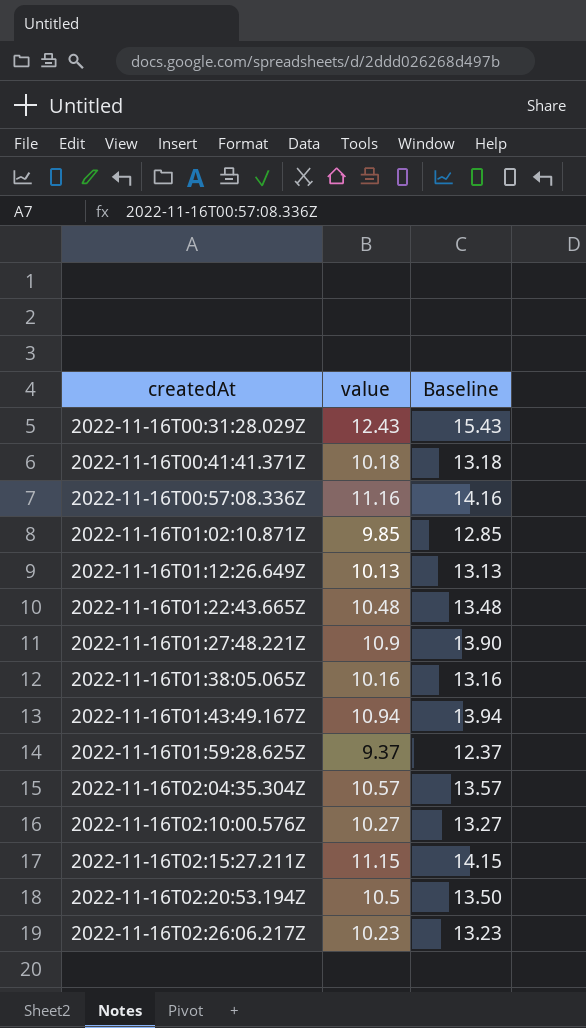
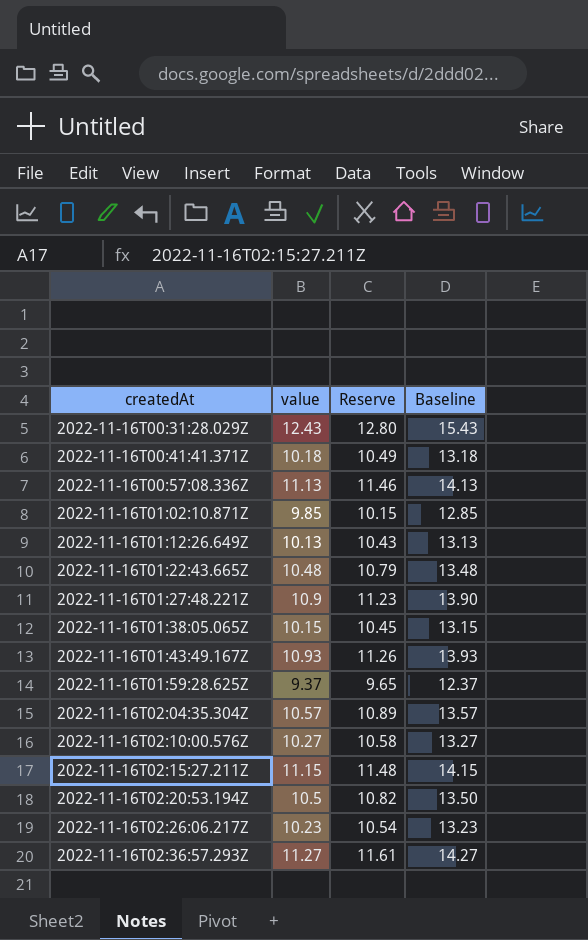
column Reserve | formula: none -> [value] * 1.03
2022-11-16T00:57:08.336Z | value: 11.16 -> 11.13
2022-11-16T00:57:08.336Z | Baseline: 14.16 -> 14.13
2022-11-16T01:38:05.065Z | value: 10.16 -> 10.15
2022-11-16T01:38:05.065Z | Baseline: 13.16 -> 13.15
2022-11-16T01:43:49.167Z | value: 10.94 -> 10.93
2022-11-16T01:43:49.167Z | Baseline: 13.94 -> 13.93
row 2022-11-16T02:36:57.293Z: none -> 11.27 | 11.61 | 14.27

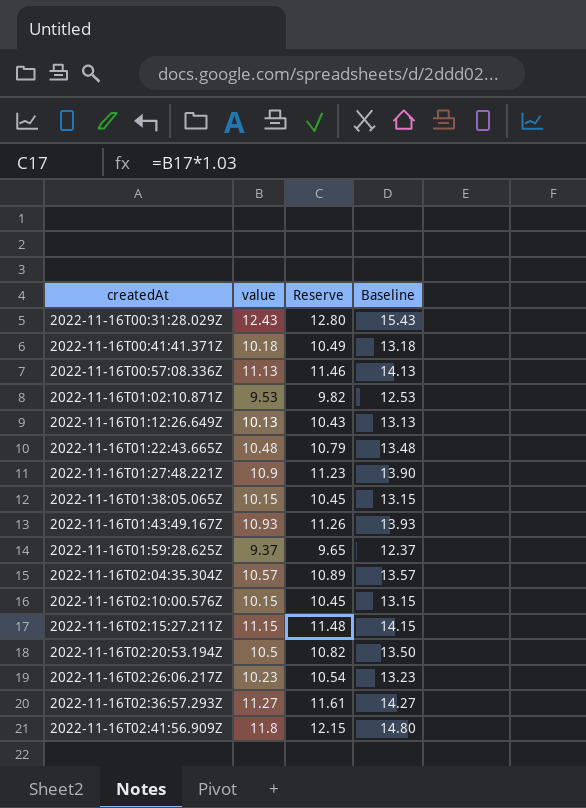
2022-11-16T01:02:10.871Z | value: 9.85 -> 9.53
2022-11-16T01:02:10.871Z | Reserve: 10.15 -> 9.82
2022-11-16T01:02:10.871Z | Baseline: 12.85 -> 12.53
2022-11-16T02:10:00.576Z | value: 10.27 -> 10.15
2022-11-16T02:10:00.576Z | Reserve: 10.58 -> 10.45
2022-11-16T02:10:00.576Z | Baseline: 13.27 -> 13.15
row 2022-11-16T02:41:56.909Z: none -> 11.8 | 12.15 | 14.80

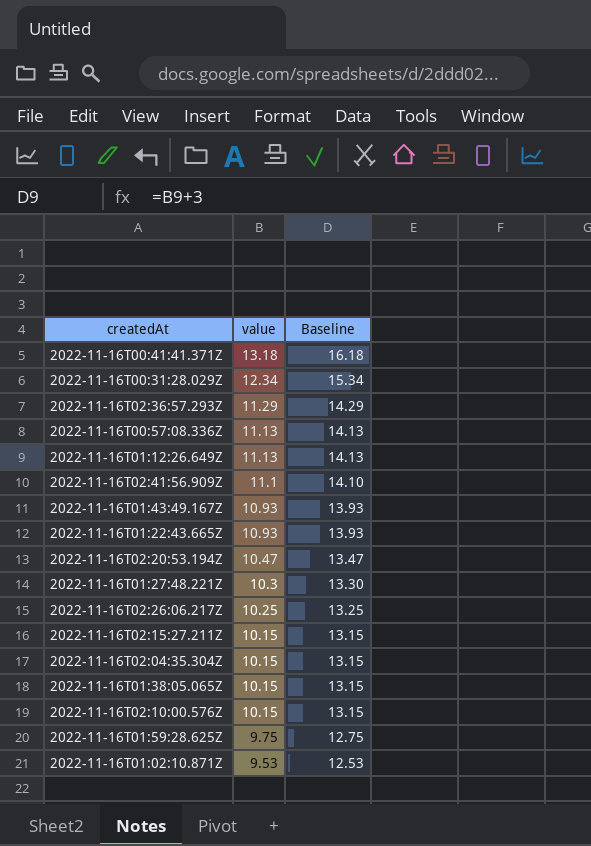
row order: createdAt ascending -> value descending
column Reserve | formula: [value] * 1.03 -> none
2022-11-16T00:41:41.371Z | value: 10.18 -> 13.18
2022-11-16T00:41:41.371Z | Baseline: 13.18 -> 16.18
2022-11-16T00:31:28.029Z | value: 12.43 -> 12.34
2022-11-16T00:31:28.029Z | Baseline: 15.43 -> 15.34
2022-11-16T02:36:57.293Z | value: 11.27 -> 11.29
2022-11-16T02:36:57.293Z | Baseline: 14.27 -> 14.29
2022-11-16T01:12:26.649Z | value: 10.13 -> 11.13
2022-11-16T01:12:26.649Z | Baseline: 13.13 -> 14.13
2022-11-16T02:41:56.909Z | value: 11.8 -> 11.1
2022-11-16T02:41:56.909Z | Baseline: 14.80 -> 14.10
2022-11-16T01:22:43.665Z | value: 10.48 -> 10.93
2022-11-16T01:22:43.665Z | Baseline: 13.48 -> 13.93
2022-11-16T02:20:53.194Z | value: 10.5 -> 10.47
2022-11-16T02:20:53.194Z | Baseline: 13.50 -> 13.47
2022-11-16T01:27:48.221Z | value: 10.9 -> 10.3
2022-11-16T01:27:48.221Z | Baseline: 13.90 -> 13.30
2022-11-16T02:26:06.217Z | value: 10.23 -> 10.25
2022-11-16T02:26:06.217Z | Baseline: 13.23 -> 13.25
2022-11-16T02:15:27.211Z | value: 11.15 -> 10.15
2022-11-16T02:15:27.211Z | Baseline: 14.15 -> 13.15
2022-11-16T02:04:35.304Z | value: 10.57 -> 10.15
2022-11-16T02:04:35.304Z | Baseline: 13.57 -> 13.15
2022-11-16T01:59:28.625Z | value: 9.37 -> 9.75
2022-11-16T01:59:28.625Z | Baseline: 12.37 -> 12.75

